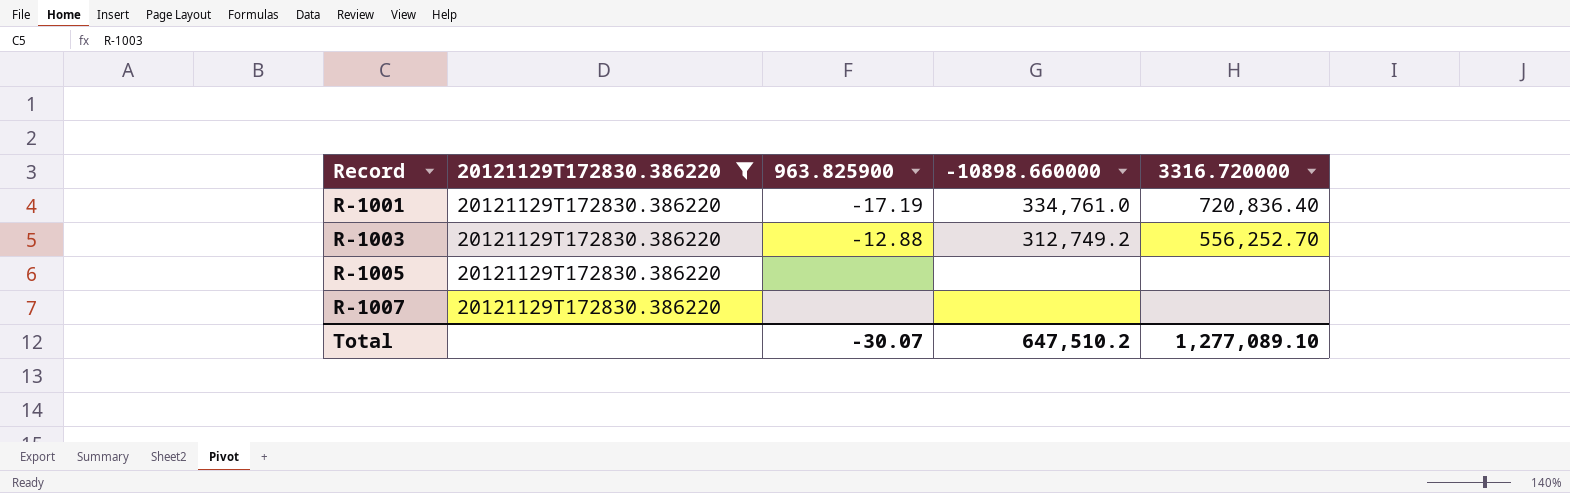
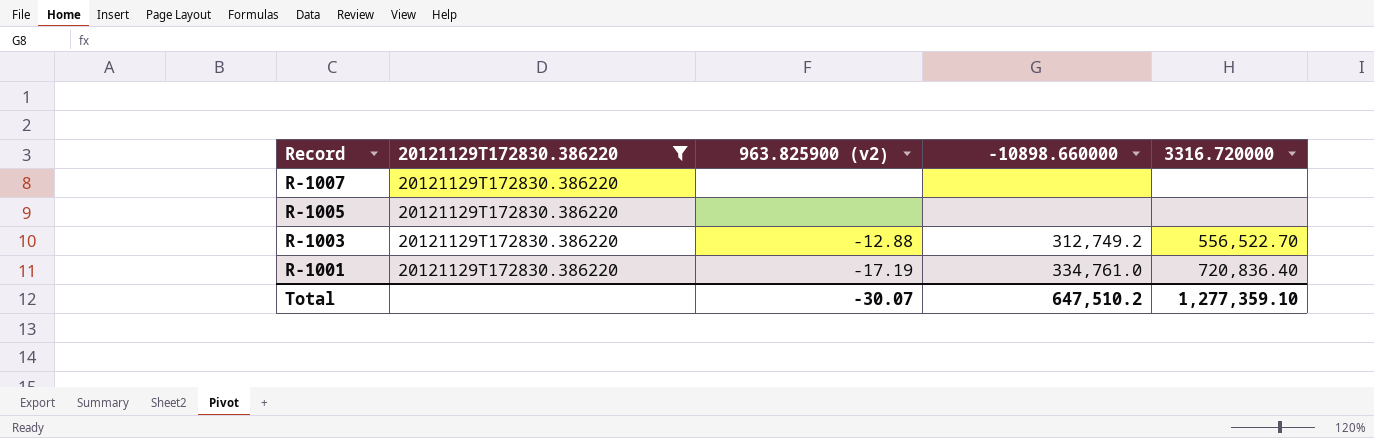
row order: Record ascending -> Record descending
column name: 963.825900 -> 963.825900 (v2)
R-1003 | 3316.720000: 556,252.70 -> 556,522.70
Total | 3316.720000: 1,277,089.10 -> 1,277,359.10

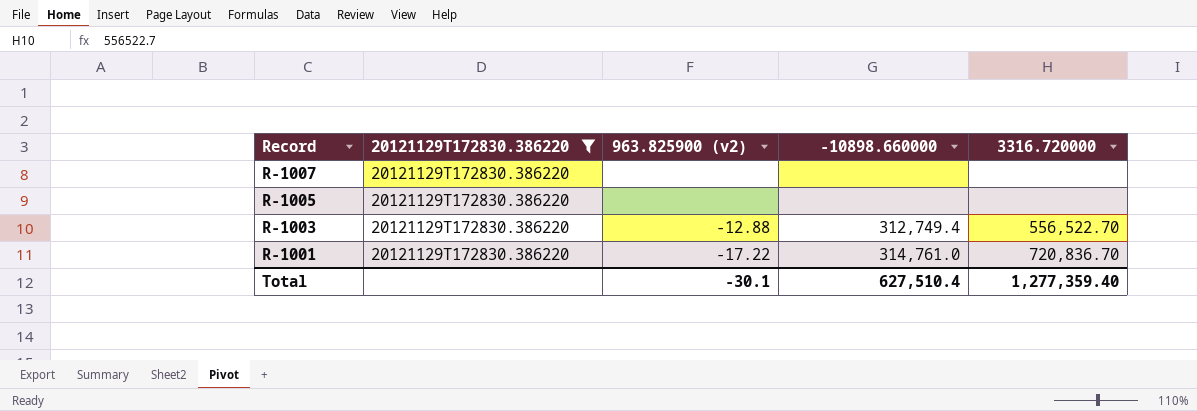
R-1003 | -10898.660000: 312,749.2 -> 312,749.4
R-1001 | 963.825900 (v2): -17.19 -> -17.22
R-1001 | -10898.660000: 334,761.0 -> 314,761.0
R-1001 | 3316.720000: 720,836.40 -> 720,836.70
Total | 963.825900 (v2): -30.07 -> -30.1
Total | -10898.660000: 647,510.2 -> 627,510.4
Total | 3316.720000: 1,277,359.10 -> 1,277,359.40

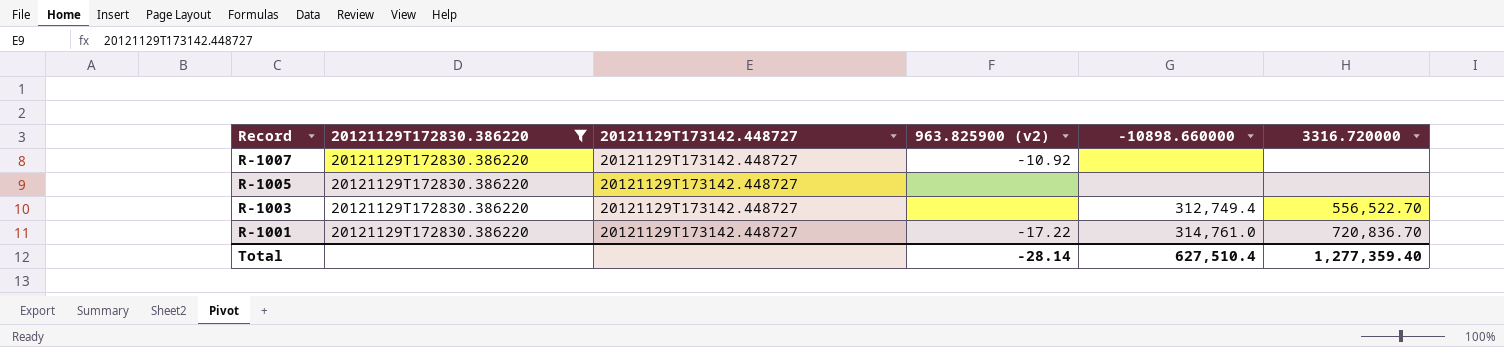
column 20121129T173142.448727 | position: none -> 3
R-1007 | 963.825900 (v2): none -> -10.92
R-1003 | 963.825900 (v2): -12.88 -> none
Total | 963.825900 (v2): -30.1 -> -28.14

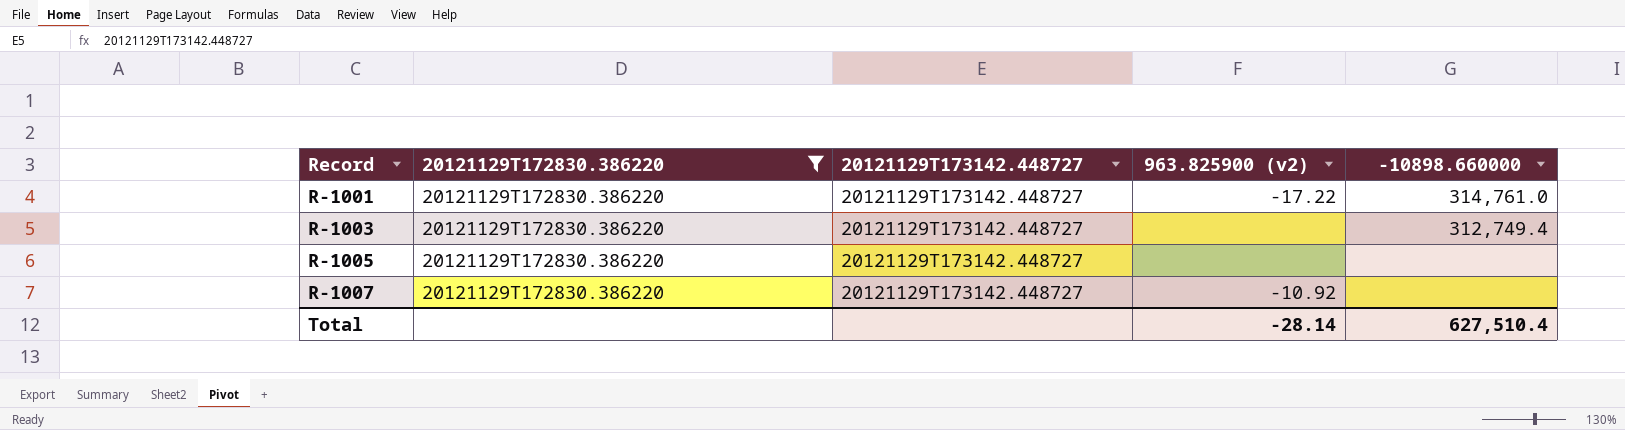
row order: Record descending -> Record ascending
column 3316.720000 | position: 6 -> none

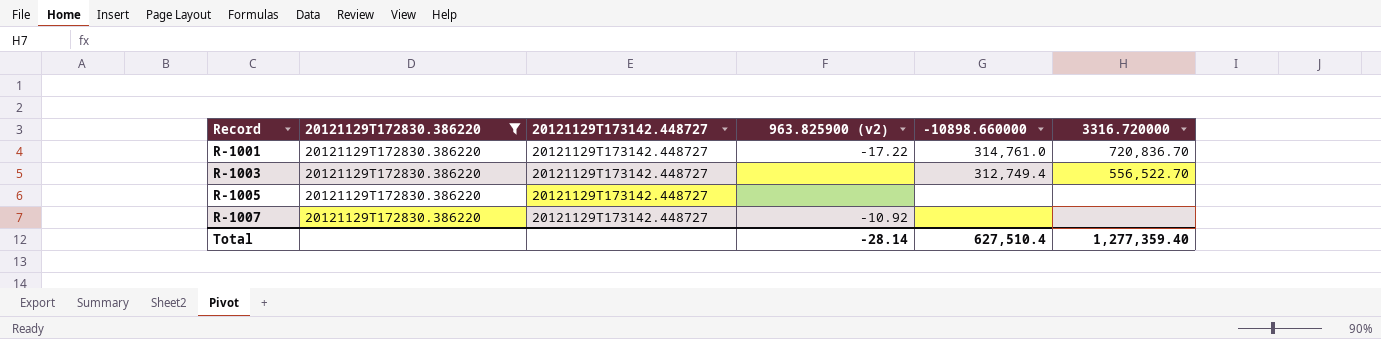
column 3316.720000 | position: none -> 6

